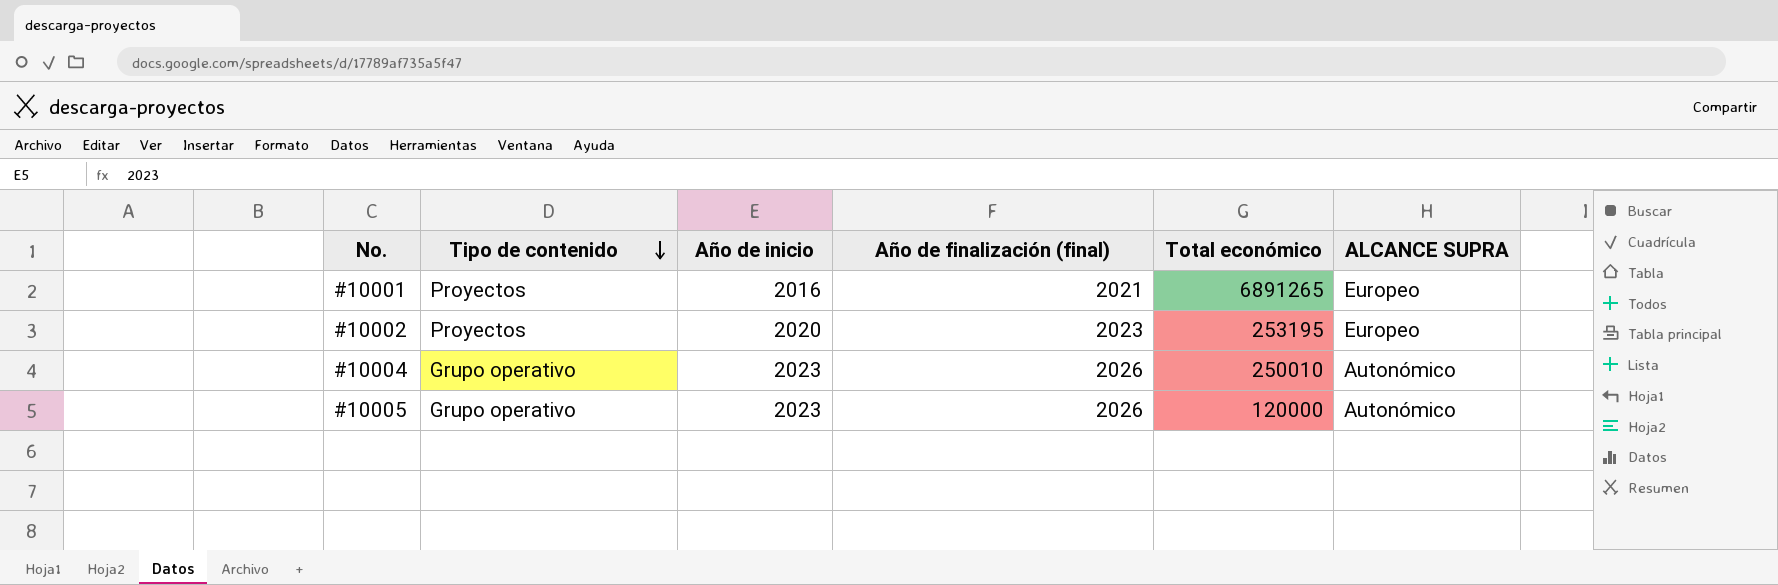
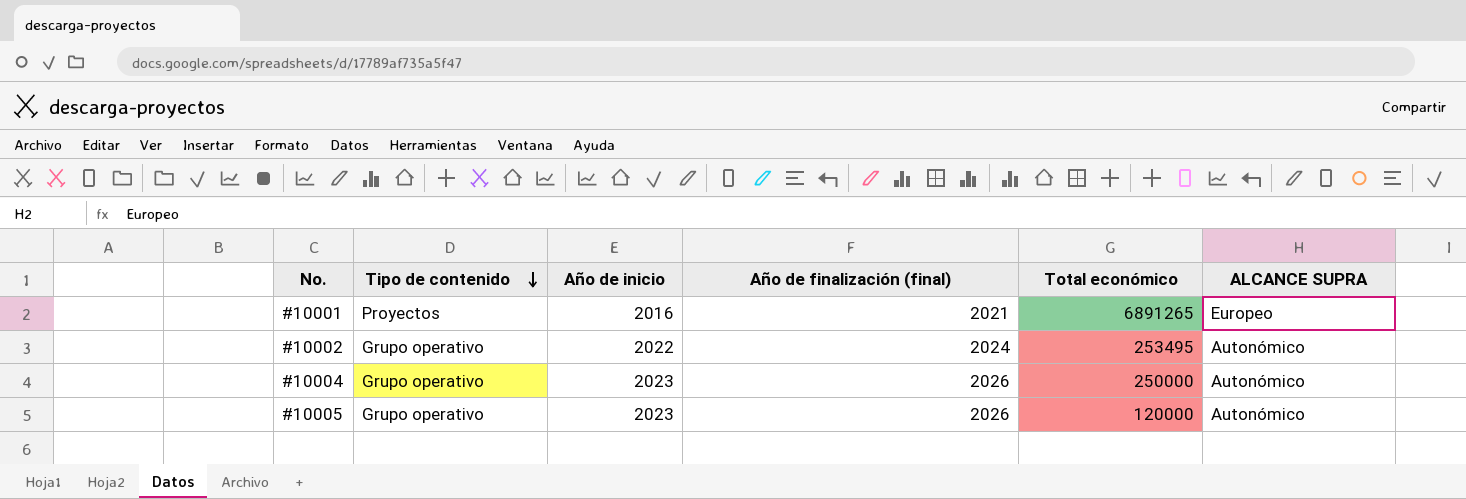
#10002 | Tipo de contenido: Proyectos -> Grupo operativo
#10002 | Año de inicio: 2020 -> 2022
#10002 | Año de finalización (final): 2023 -> 2024
#10002 | Total económico: 253195 -> 253495
#10002 | ALCANCE SUPRA: Europeo -> Autonómico
#10004 | Total económico: 250010 -> 250000

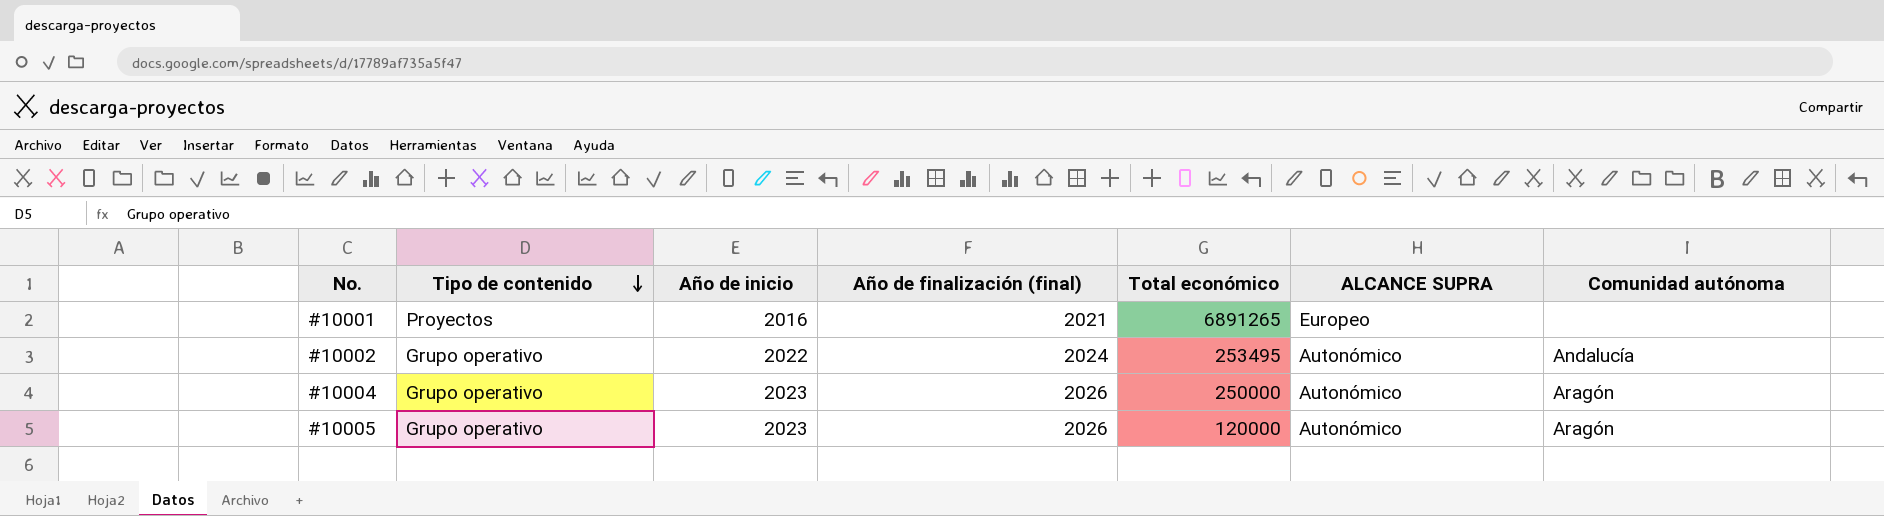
column Comunidad autónoma | position: none -> 7

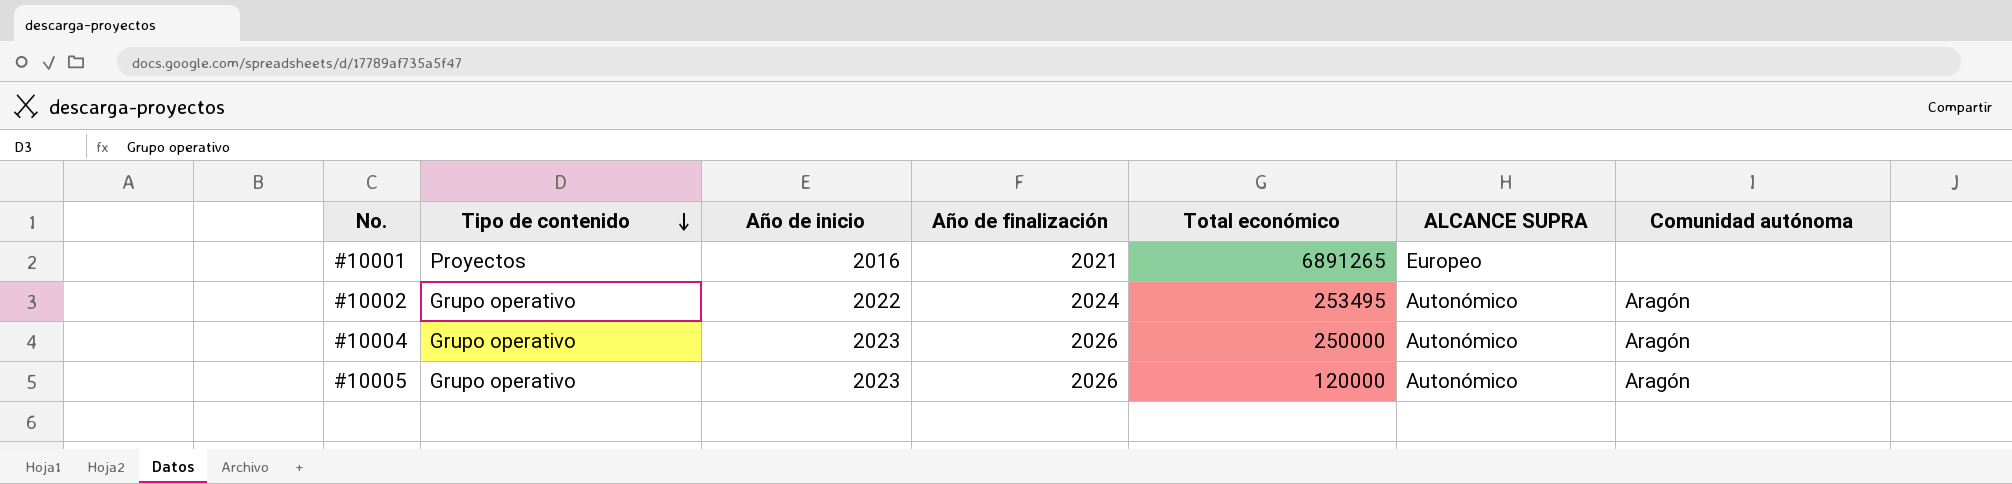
column name: Año de finalización (final) -> Año de finalización
#10002 | Comunidad autónoma: Andalucía -> Aragón

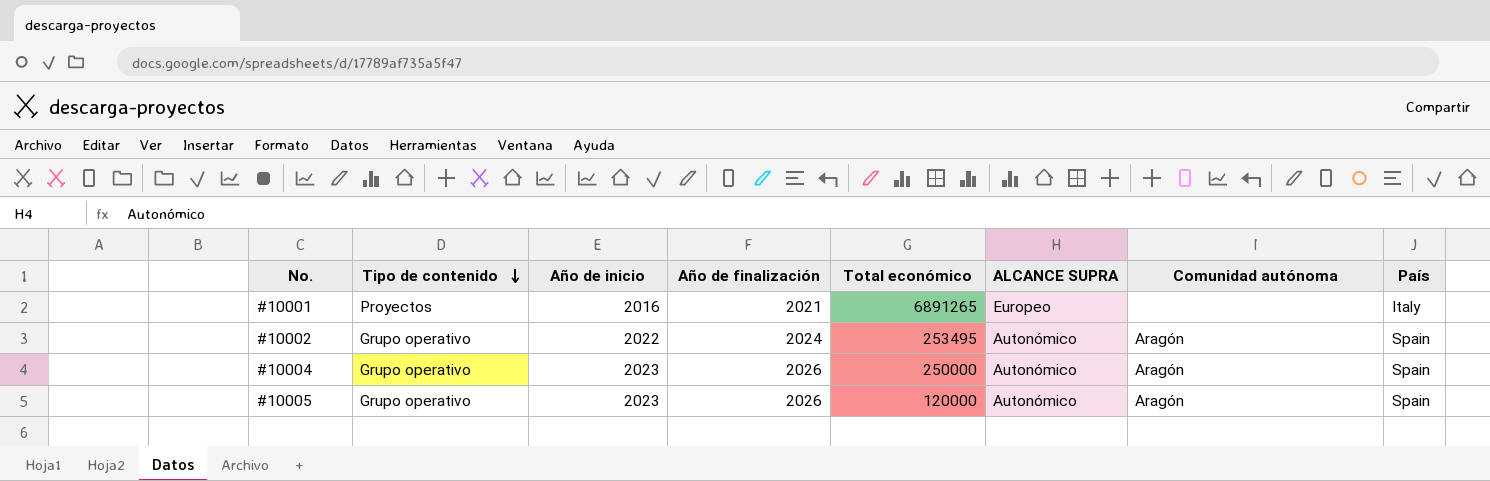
column País | position: none -> 8

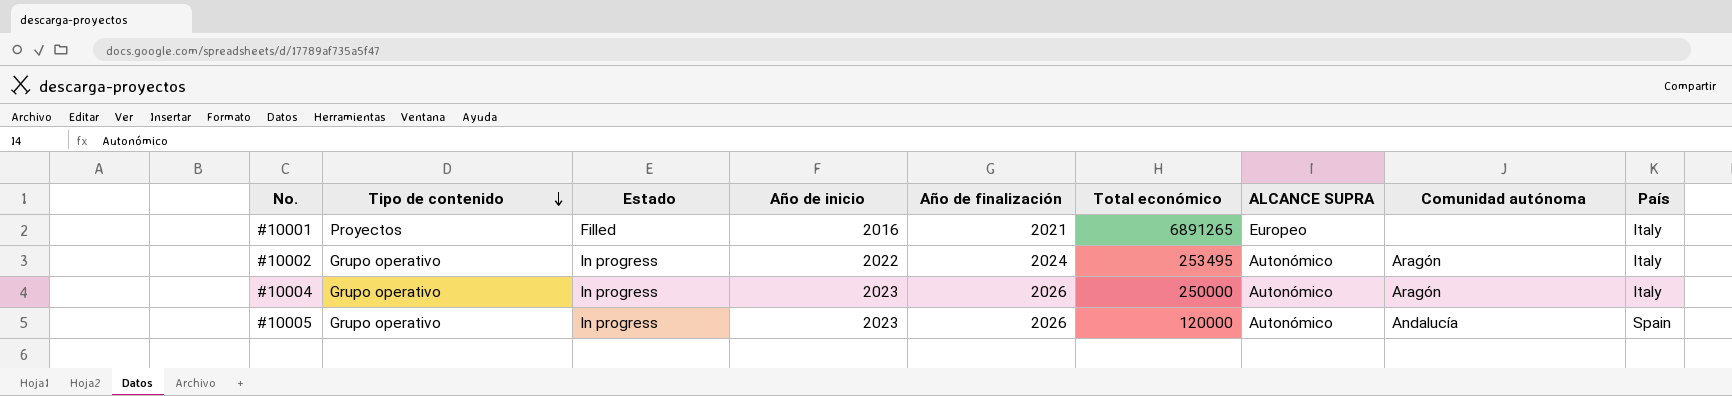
column Estado | position: none -> 3
#10002 | País: Spain -> Italy
#10004 | País: Spain -> Italy
#10005 | Comunidad autónoma: Aragón -> Andalucía

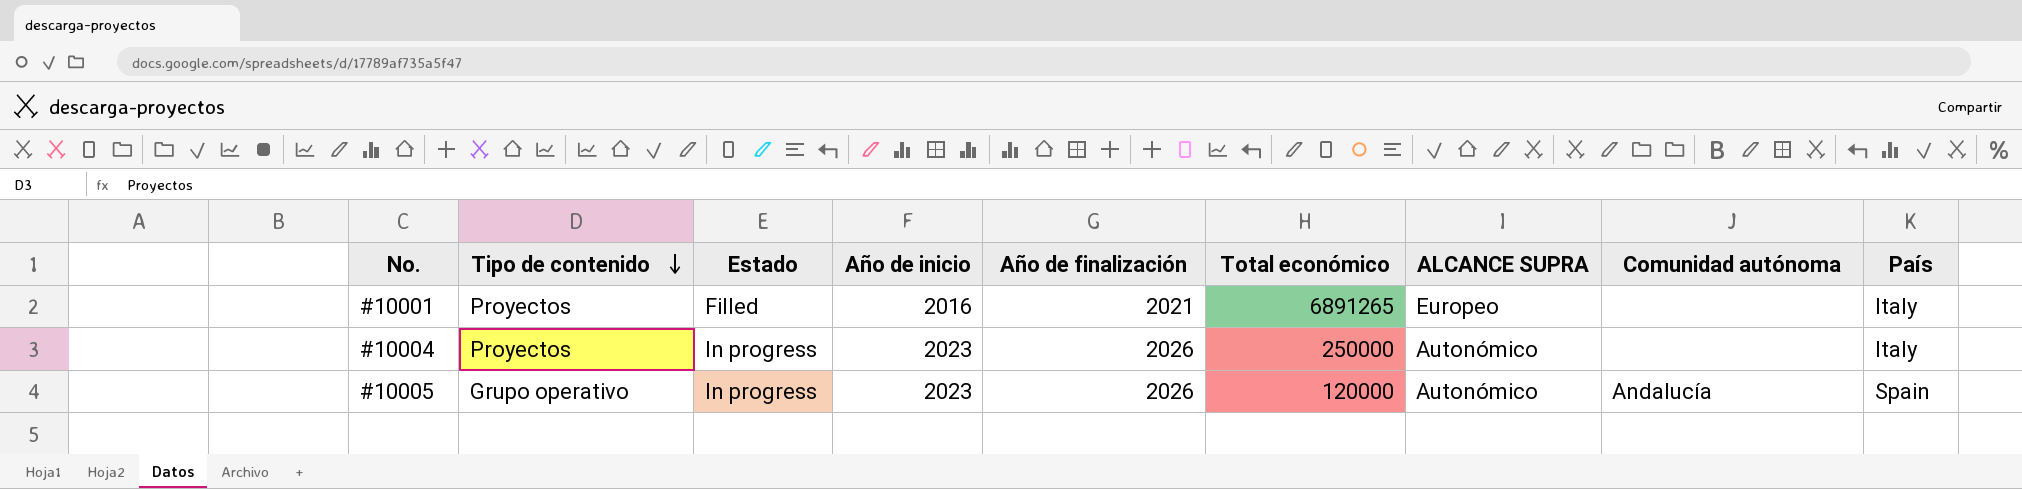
row #10002: Grupo operativo | In progress | 2022 | 2024 | 253495 | Autonómico | Aragón | Italy -> none
#10004 | Tipo de contenido: Grupo operativo -> Proyectos
#10004 | Comunidad autónoma: Aragón -> none

